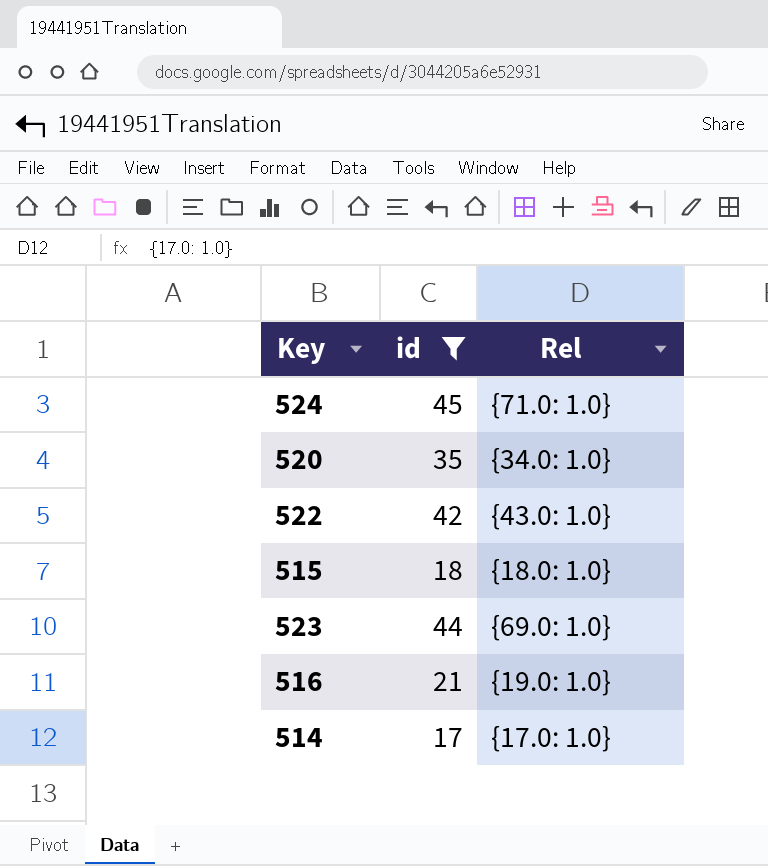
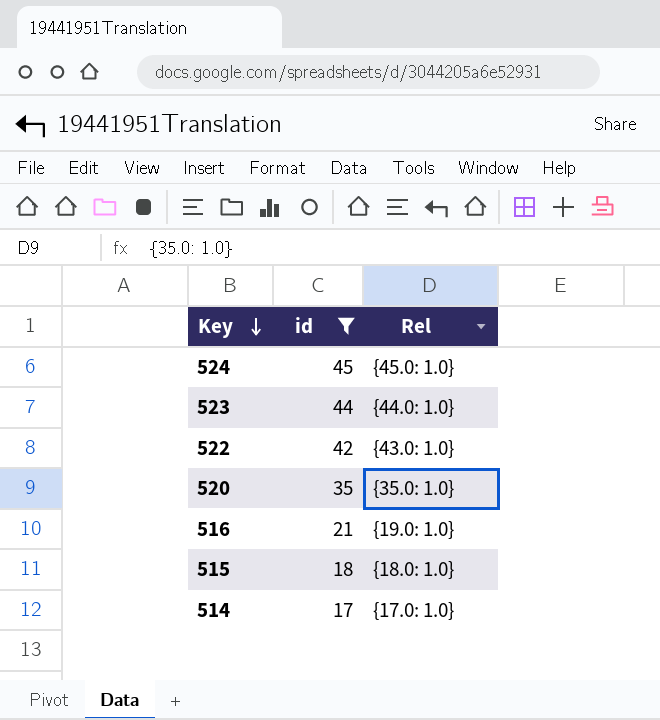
row order: none -> Key descending
524 | Rel: {71.0: 1.0} -> {45.0: 1.0}
523 | Rel: {69.0: 1.0} -> {44.0: 1.0}
520 | Rel: {34.0: 1.0} -> {35.0: 1.0}

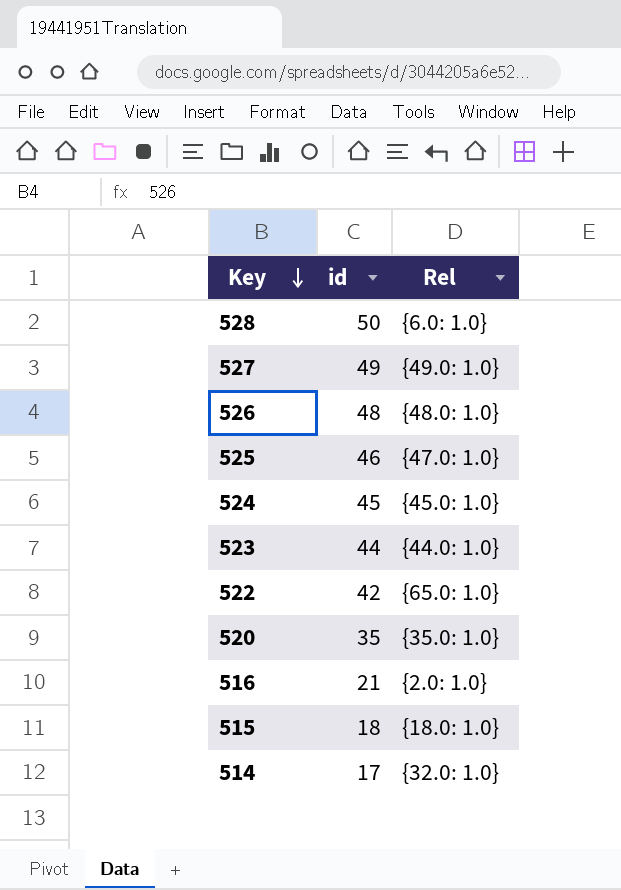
filter: id <= 45 -> none
522 | Rel: {43.0: 1.0} -> {65.0: 1.0}
516 | Rel: {19.0: 1.0} -> {2.0: 1.0}
514 | Rel: {17.0: 1.0} -> {32.0: 1.0}

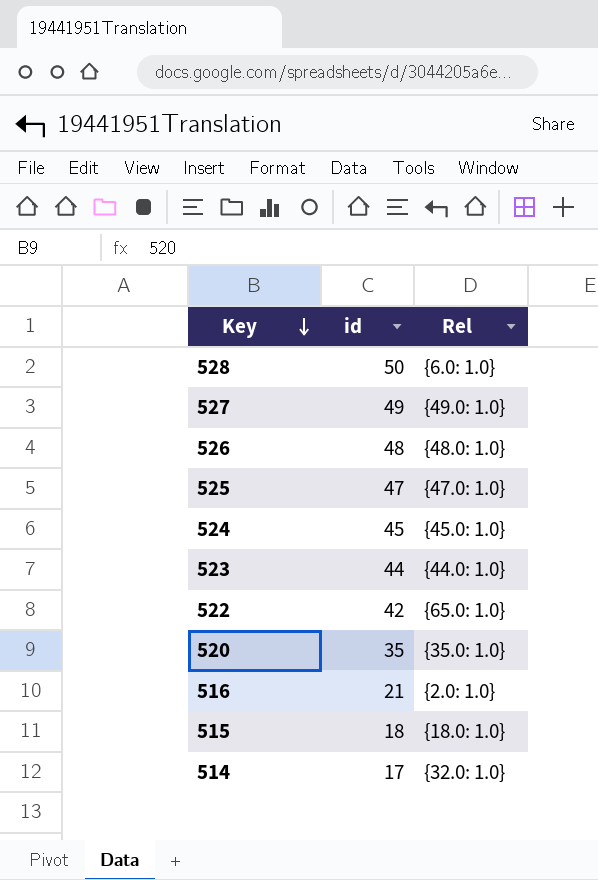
525 | id: 46 -> 47

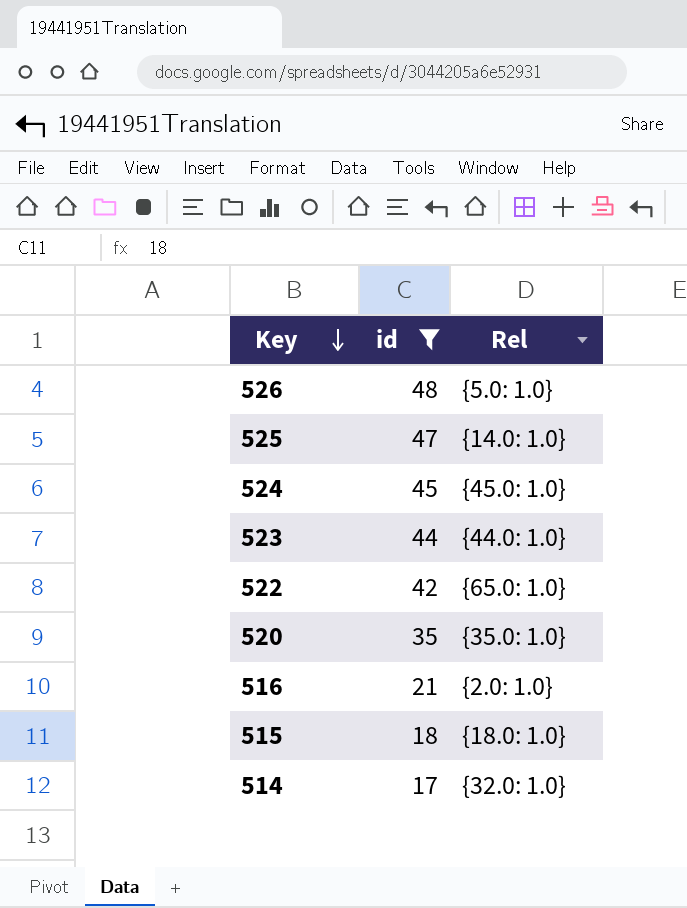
filter: none -> id <= 48
526 | Rel: {48.0: 1.0} -> {5.0: 1.0}
525 | Rel: {47.0: 1.0} -> {14.0: 1.0}

